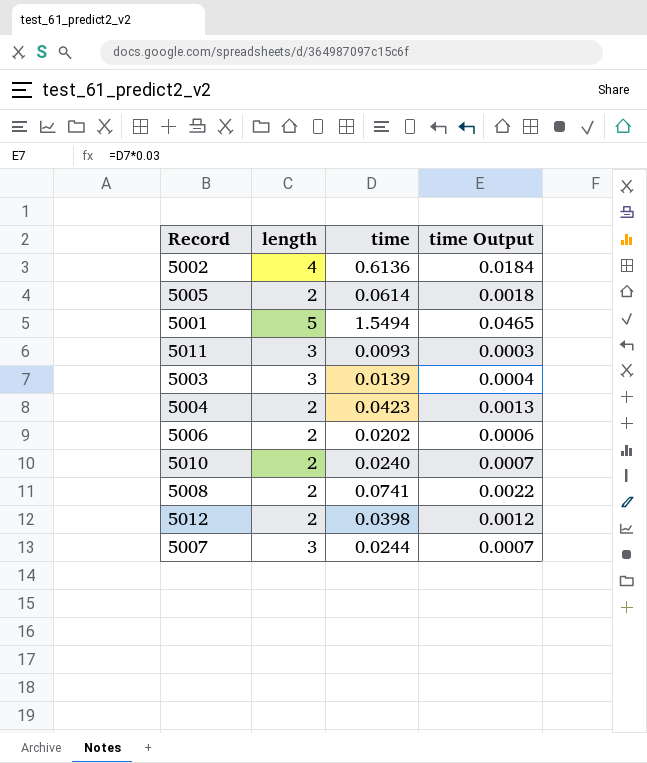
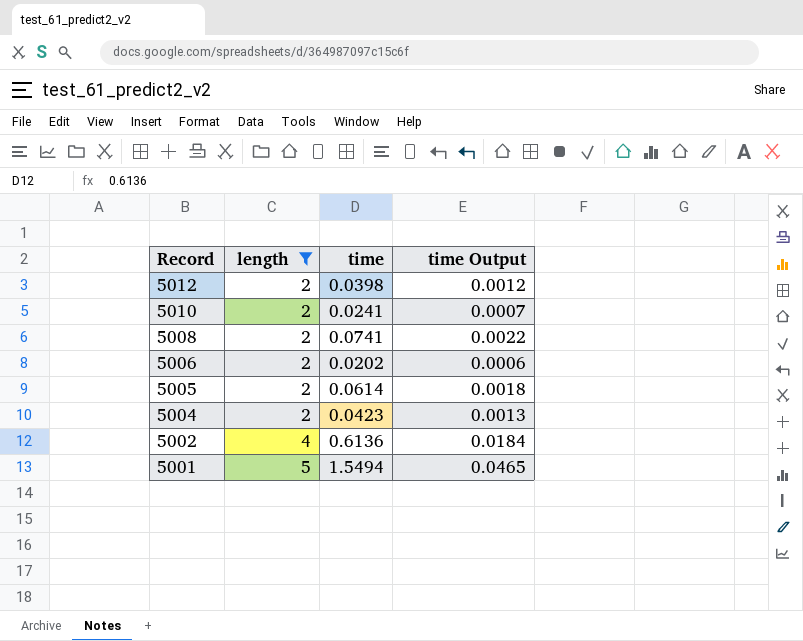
filter: none -> length != 3
row order: none -> Record descending
5010 | time: 0.0240 -> 0.0241

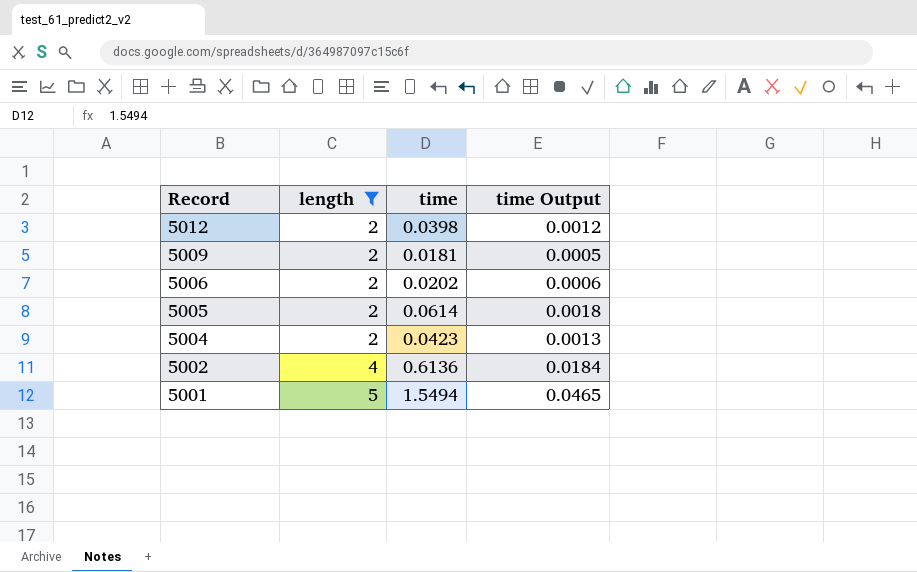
row 5010: 2 | 0.0241 | 0.0007 -> none
row 5008: 2 | 0.0741 | 0.0022 -> none
row 5009: none -> 2 | 0.0181 | 0.0005

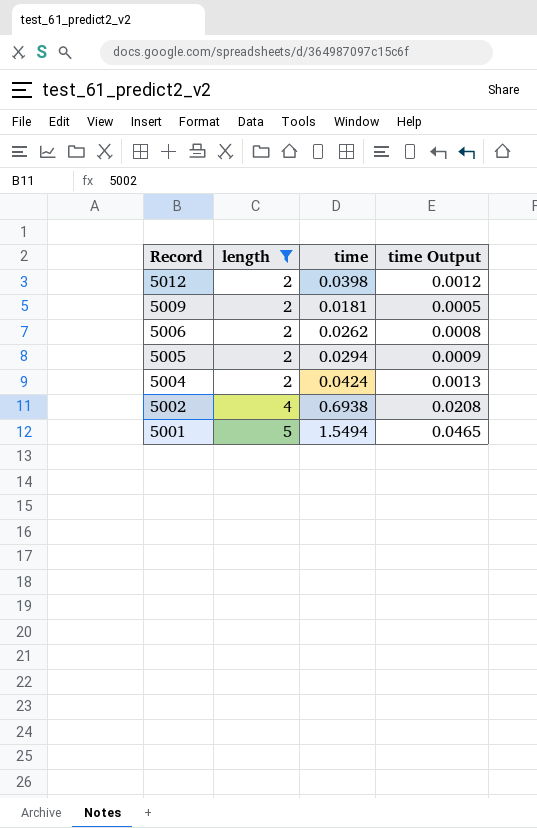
5006 | time: 0.0202 -> 0.0262
5006 | time Output: 0.0006 -> 0.0008
5005 | time: 0.0614 -> 0.0294
5005 | time Output: 0.0018 -> 0.0009
5004 | time: 0.0423 -> 0.0424
5002 | time: 0.6136 -> 0.6938
5002 | time Output: 0.0184 -> 0.0208

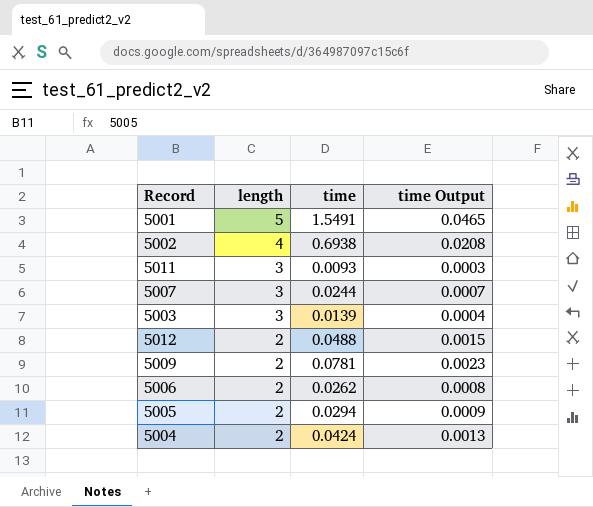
filter: length != 3 -> none
row order: Record descending -> length descending
5001 | time: 1.5494 -> 1.5491
5012 | time: 0.0398 -> 0.0488
5012 | time Output: 0.0012 -> 0.0015
5009 | time: 0.0181 -> 0.0781
5009 | time Output: 0.0005 -> 0.0023

